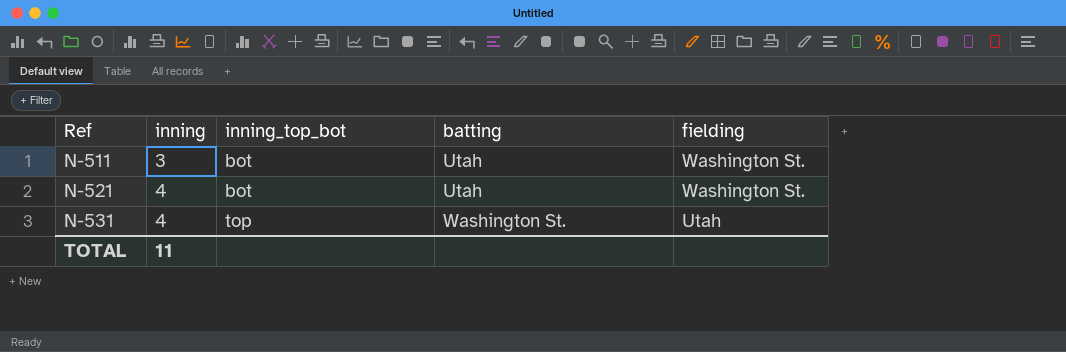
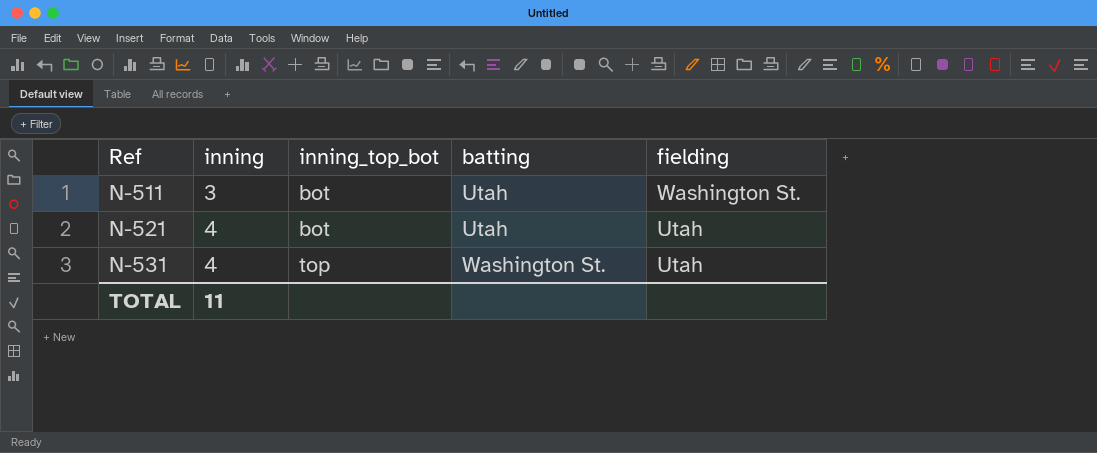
N-521 | fielding: Washington St. -> Utah

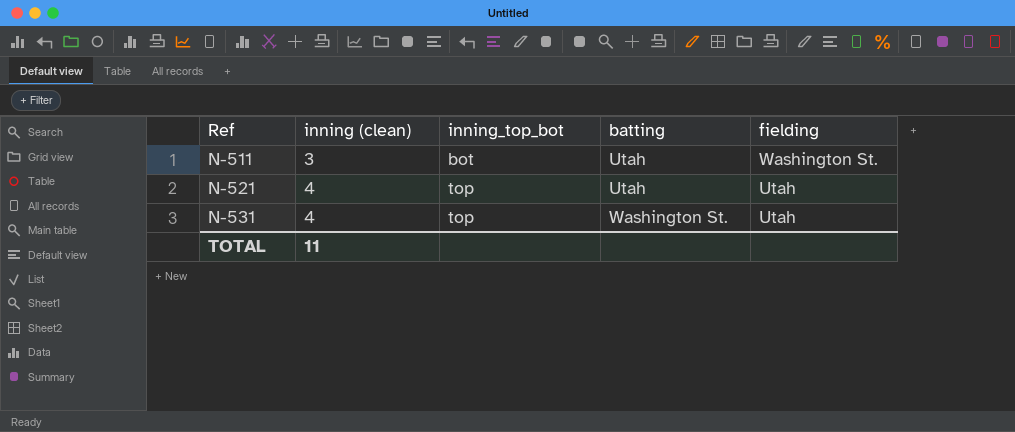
column name: inning -> inning (clean)
N-521 | inning_top_bot: bot -> top

